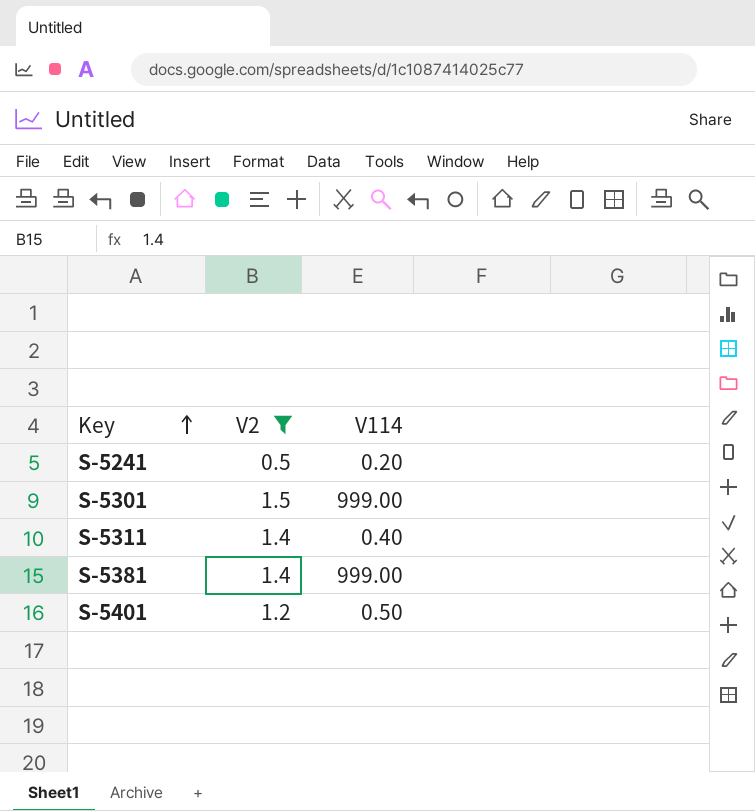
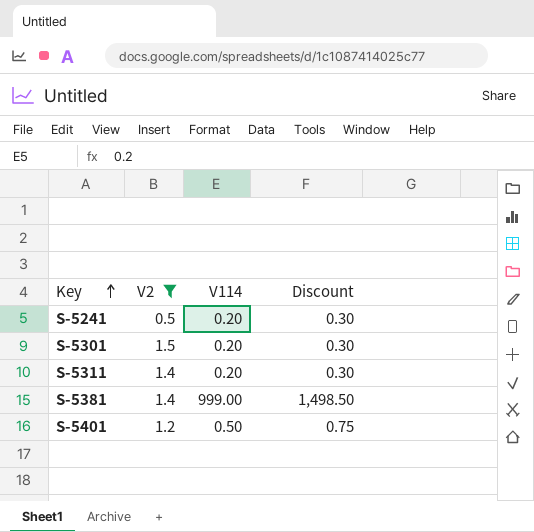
column Discount | formula: none -> [V114] * 1.5
S-5301 | V114: 999.00 -> 0.20
S-5311 | V114: 0.40 -> 0.20

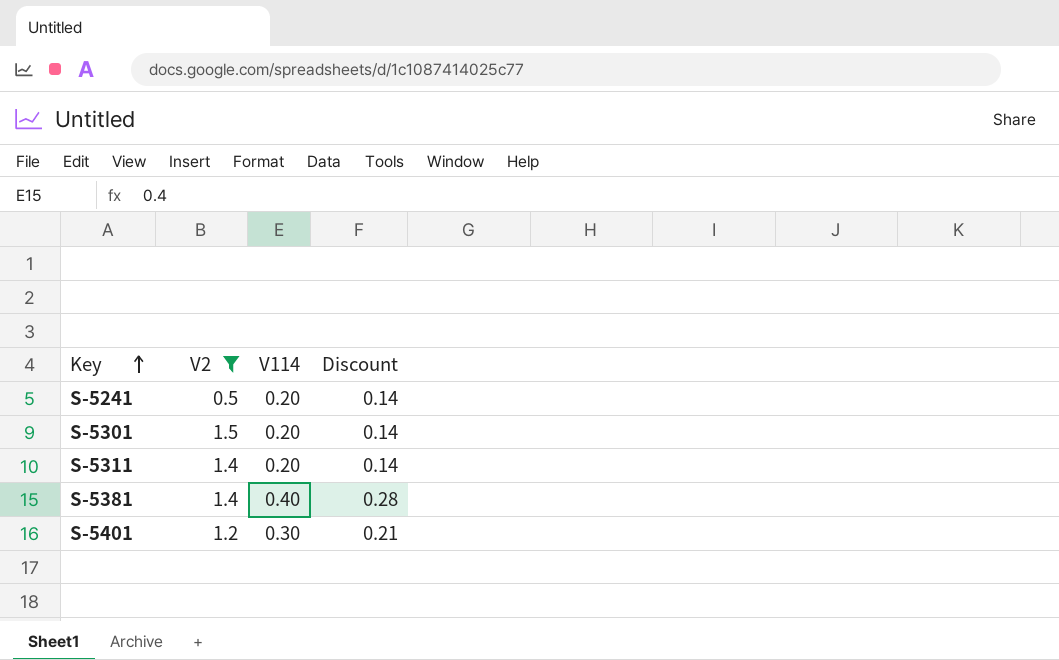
column Discount | formula: [V114] * 1.5 -> [V114] * 0.7
S-5381 | V114: 999.00 -> 0.40
S-5401 | V114: 0.50 -> 0.30

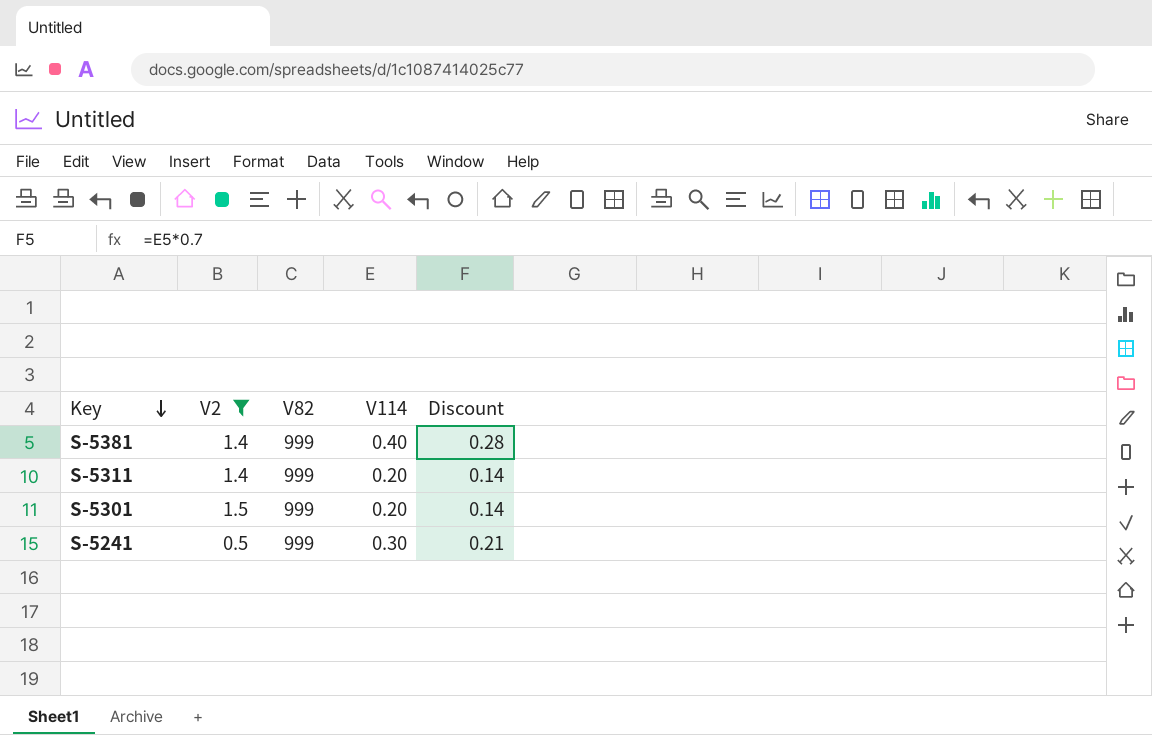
row order: Key ascending -> Key descending
column V82 | position: none -> 3
row S-5401: 1.2 | 0.30 | 0.21 -> none
S-5241 | V114: 0.20 -> 0.30
S-5241 | Discount: 0.14 -> 0.21

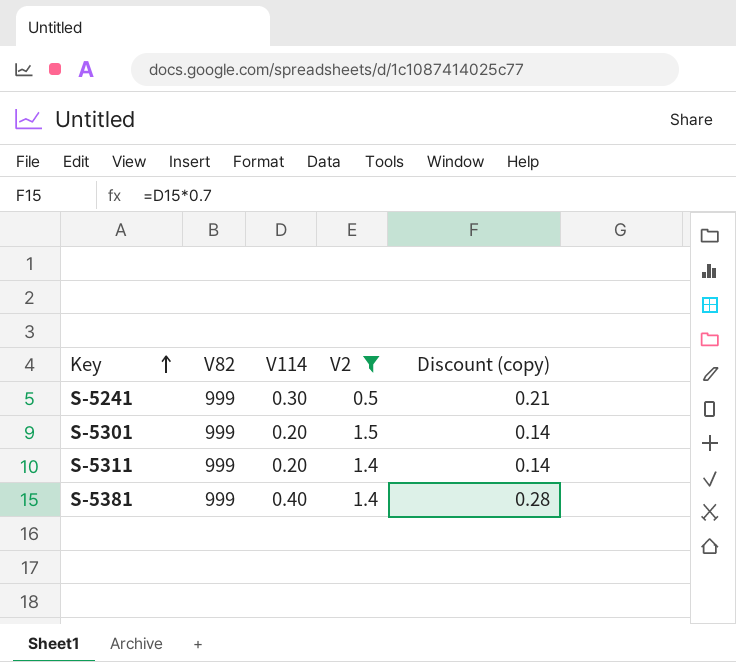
row order: Key descending -> Key ascending
column V2 | position: 2 -> 4
column name: Discount -> Discount (copy)

